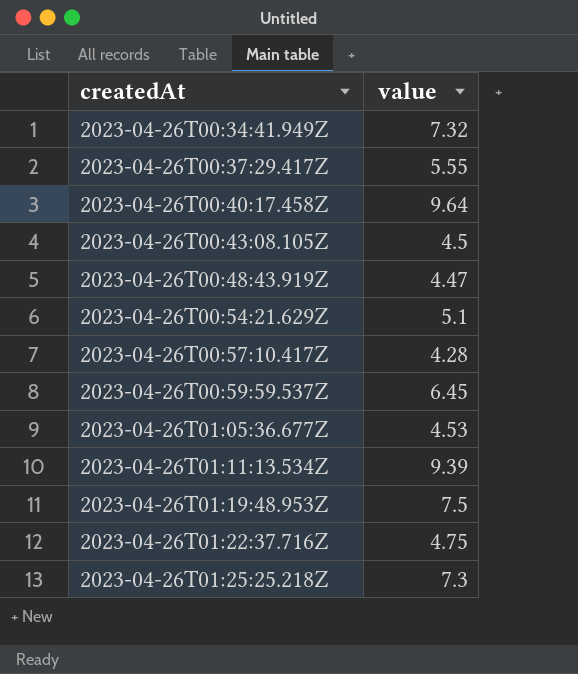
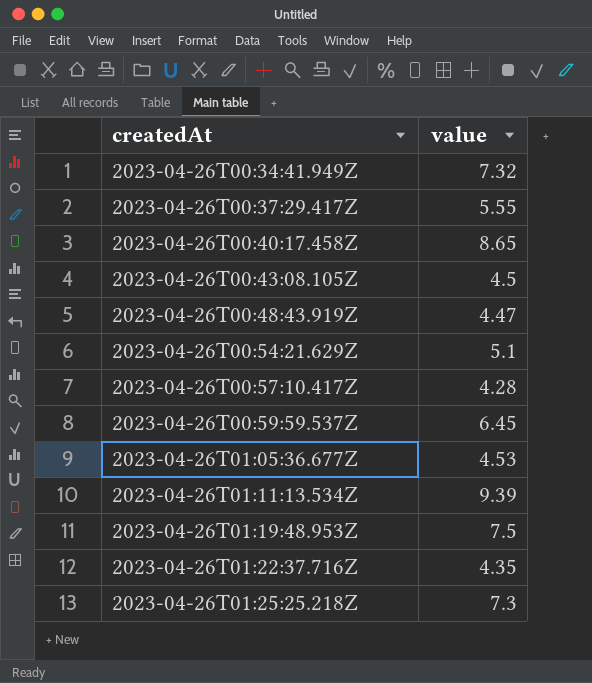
2023-04-26T00:40:17.458Z | value: 9.64 -> 8.65
2023-04-26T01:22:37.716Z | value: 4.75 -> 4.35

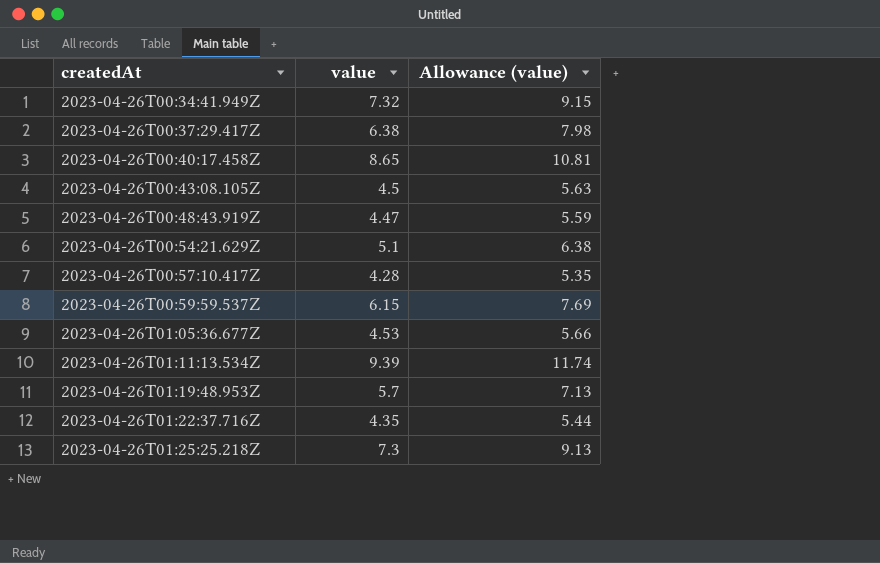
column Allowance (value) | formula: none -> [value] * 1.25
2023-04-26T00:37:29.417Z | value: 5.55 -> 6.38
2023-04-26T00:59:59.537Z | value: 6.45 -> 6.15
2023-04-26T01:19:48.953Z | value: 7.5 -> 5.7

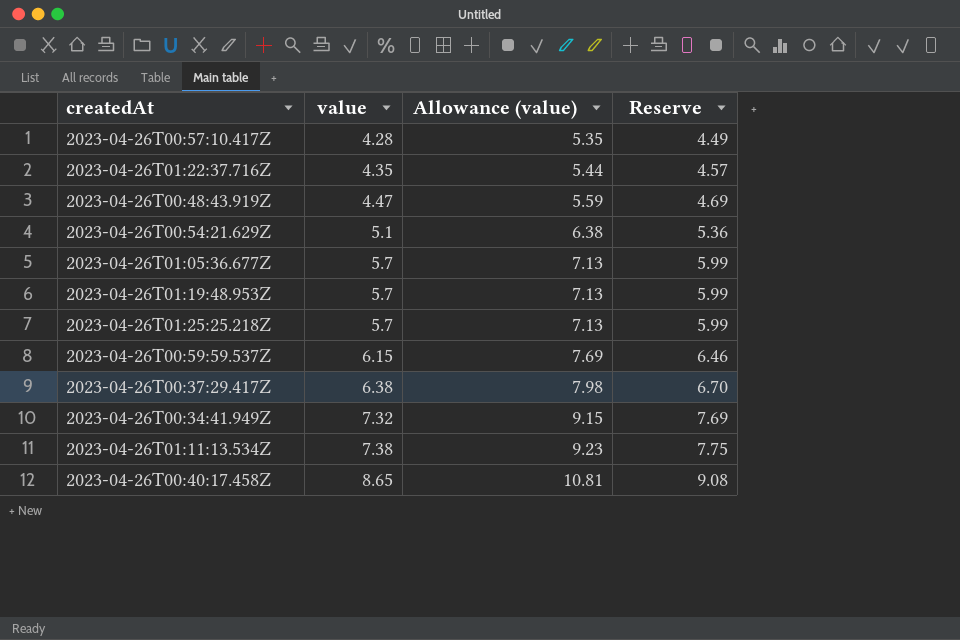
row order: createdAt ascending -> value ascending
column Reserve | formula: none -> [value] * 1.05
row 2023-04-26T00:43:08.105Z: 4.5 | 5.63 -> none
2023-04-26T01:05:36.677Z | value: 4.53 -> 5.7
2023-04-26T01:05:36.677Z | Allowance (value): 5.66 -> 7.13
2023-04-26T01:25:25.218Z | value: 7.3 -> 5.7
2023-04-26T01:25:25.218Z | Allowance (value): 9.13 -> 7.13
2023-04-26T01:11:13.534Z | value: 9.39 -> 7.38
2023-04-26T01:11:13.534Z | Allowance (value): 11.74 -> 9.23

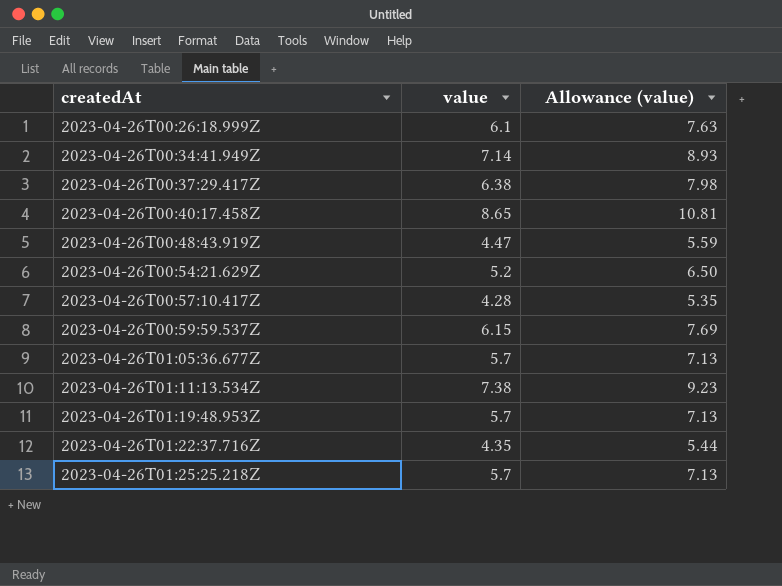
row order: value ascending -> createdAt ascending
column Reserve | formula: [value] * 1.05 -> none
row 2023-04-26T00:26:18.999Z: none -> 6.1 | 7.63
2023-04-26T00:34:41.949Z | value: 7.32 -> 7.14
2023-04-26T00:34:41.949Z | Allowance (value): 9.15 -> 8.93
2023-04-26T00:54:21.629Z | value: 5.1 -> 5.2
2023-04-26T00:54:21.629Z | Allowance (value): 6.38 -> 6.50

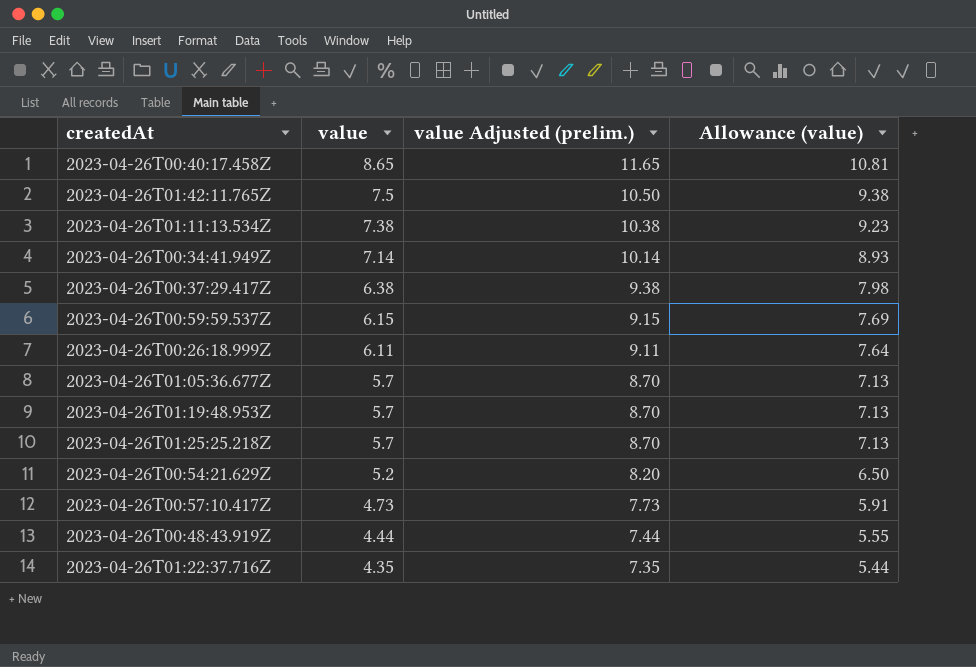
row order: createdAt ascending -> value descending
column value Adjusted (prelim.) | formula: none -> [value] + 3
row 2023-04-26T01:42:11.765Z: none -> 7.5 | 10.50 | 9.38
2023-04-26T00:26:18.999Z | value: 6.1 -> 6.11
2023-04-26T00:26:18.999Z | Allowance (value): 7.63 -> 7.64
2023-04-26T00:57:10.417Z | value: 4.28 -> 4.73
2023-04-26T00:57:10.417Z | Allowance (value): 5.35 -> 5.91
2023-04-26T00:48:43.919Z | value: 4.47 -> 4.44
2023-04-26T00:48:43.919Z | Allowance (value): 5.59 -> 5.55

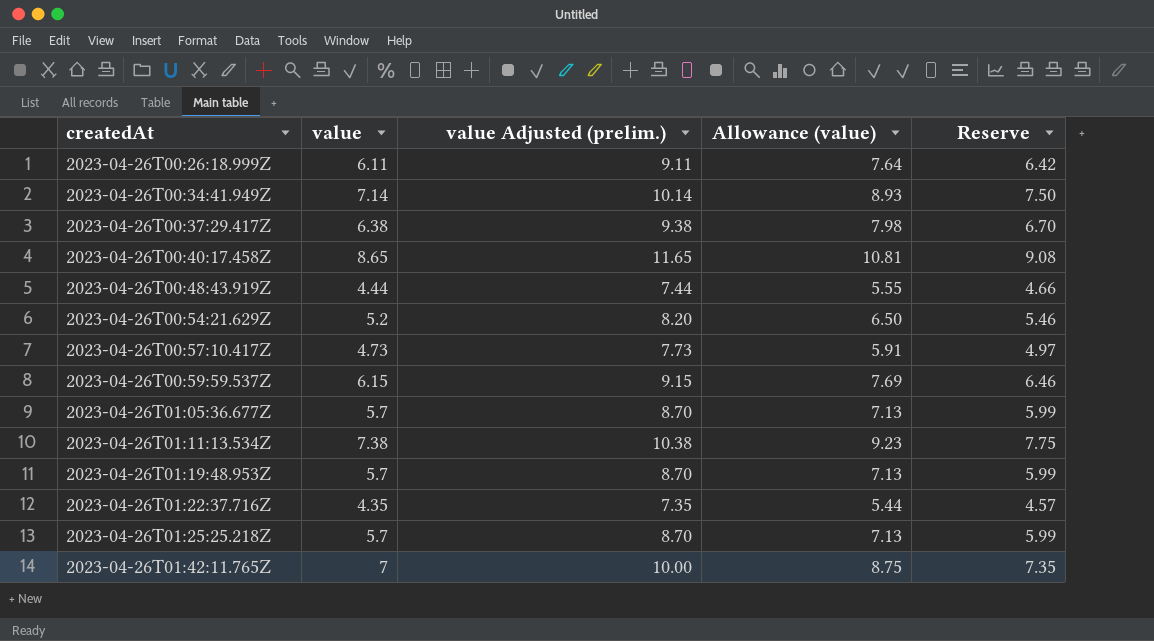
row order: value descending -> createdAt ascending
column Reserve | formula: none -> [value] * 1.05
2023-04-26T01:42:11.765Z | value: 7.5 -> 7
2023-04-26T01:42:11.765Z | value Adjusted (prelim.): 10.50 -> 10.00
2023-04-26T01:42:11.765Z | Allowance (value): 9.38 -> 8.75

